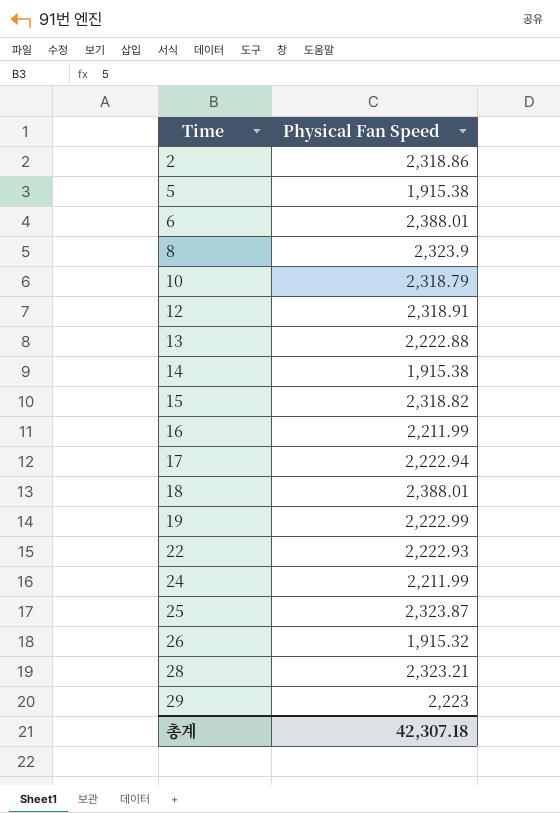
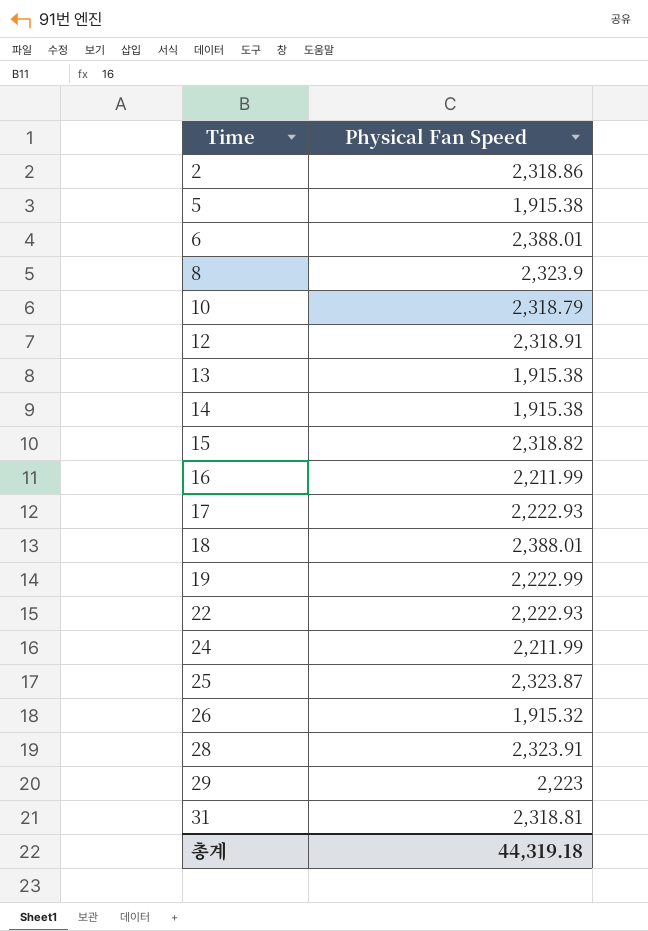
13 | Physical Fan Speed: 2,222.88 -> 1,915.38
17 | Physical Fan Speed: 2,222.94 -> 2,222.93
28 | Physical Fan Speed: 2,323.21 -> 2,323.91
row 31: none -> 2,318.81
총계 | Physical Fan Speed: 42,307.18 -> 44,319.18

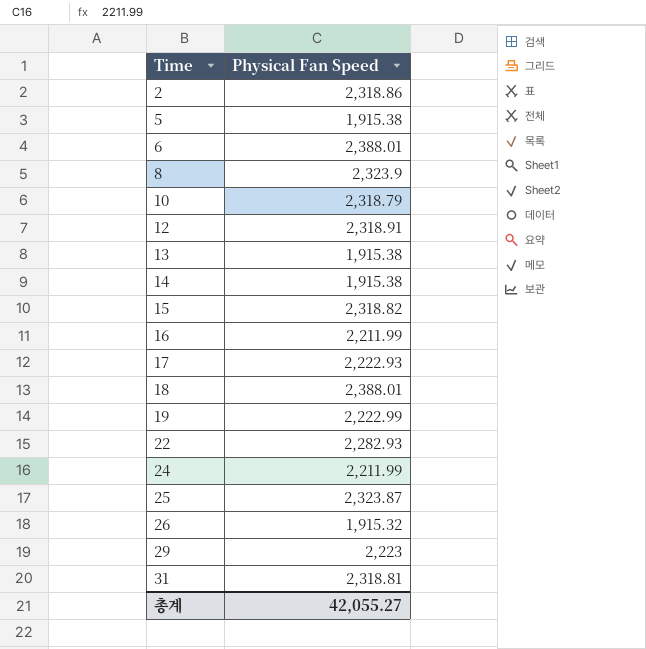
row 28: 2,323.91 -> none
22 | Physical Fan Speed: 2,222.93 -> 2,282.93
총계 | Physical Fan Speed: 44,319.18 -> 42,055.27

